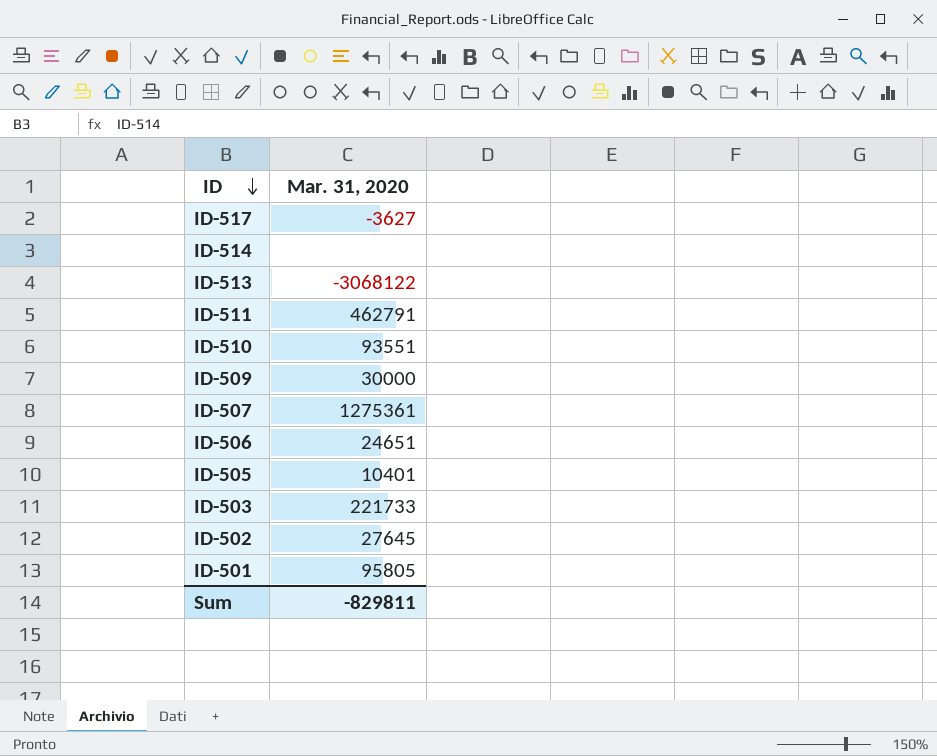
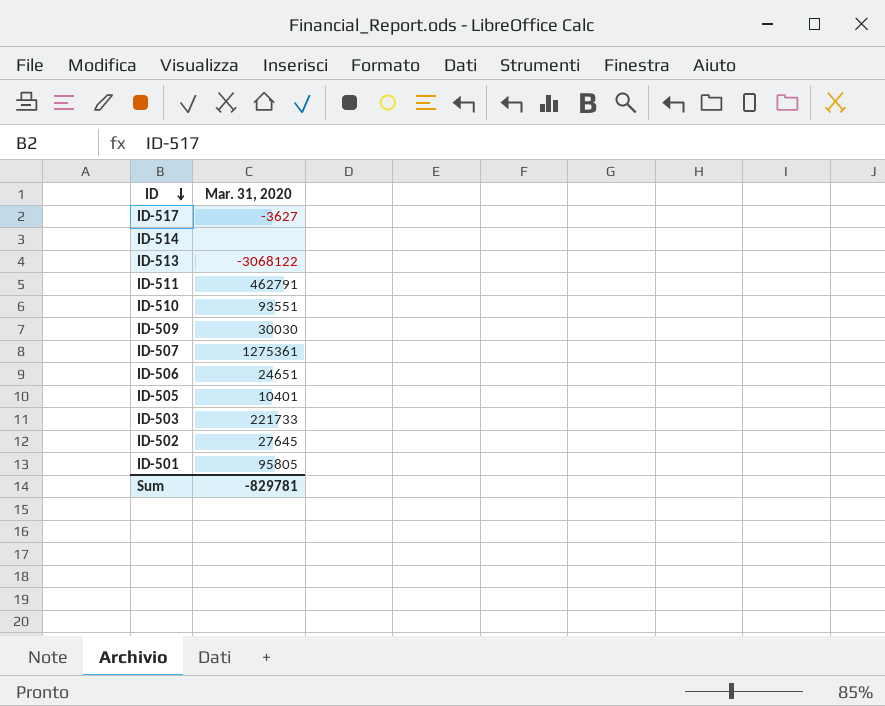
ID-509 | Mar. 31, 2020: 30000 -> 30030
Sum | Mar. 31, 2020: -829811 -> -829781

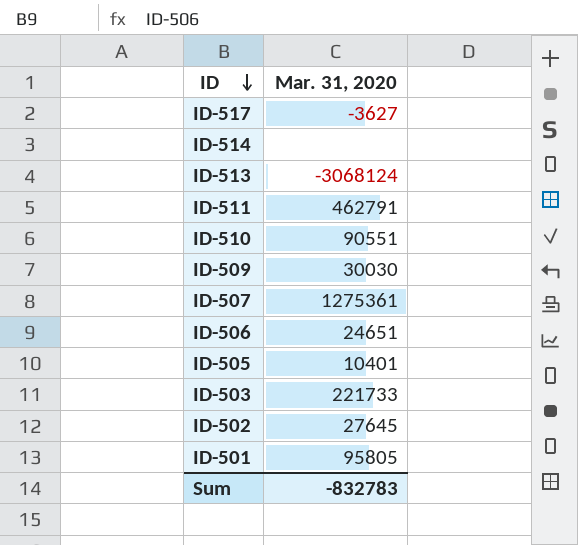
ID-513 | Mar. 31, 2020: -3068122 -> -3068124
ID-510 | Mar. 31, 2020: 93551 -> 90551
Sum | Mar. 31, 2020: -829781 -> -832783

